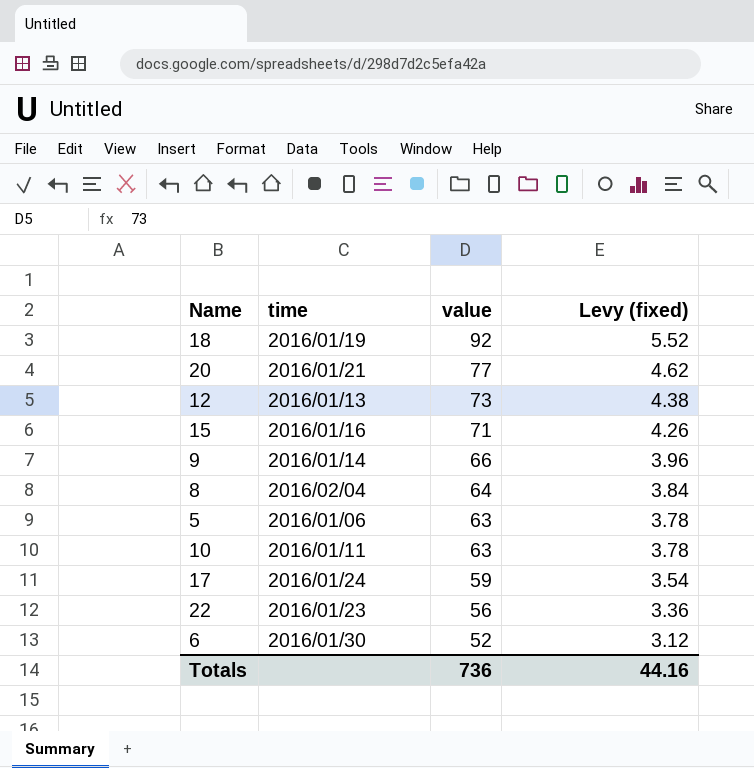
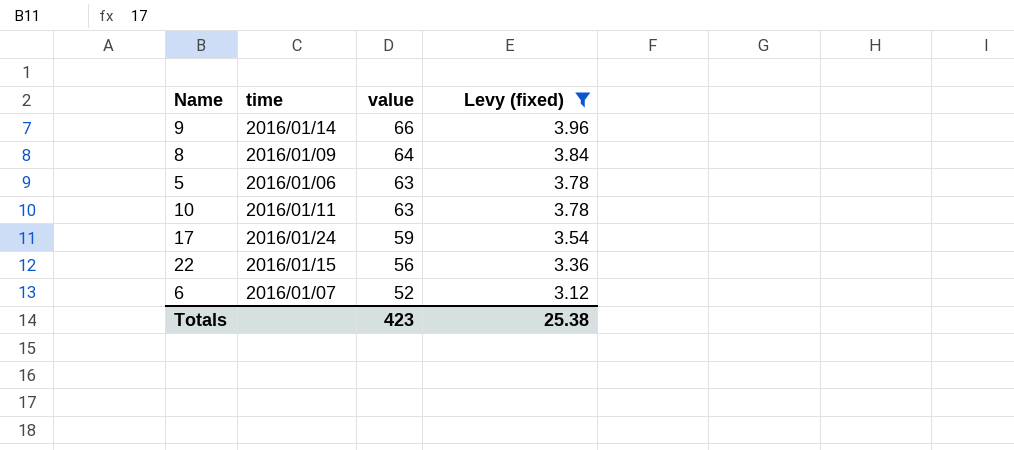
filter: none -> Levy (fixed) <= 3.96
8 | time: 2016/02/04 -> 2016/01/09
22 | time: 2016/01/23 -> 2016/01/15
6 | time: 2016/01/30 -> 2016/01/07
Totals | value: 736 -> 423
Totals | Levy (fixed): 44.16 -> 25.38

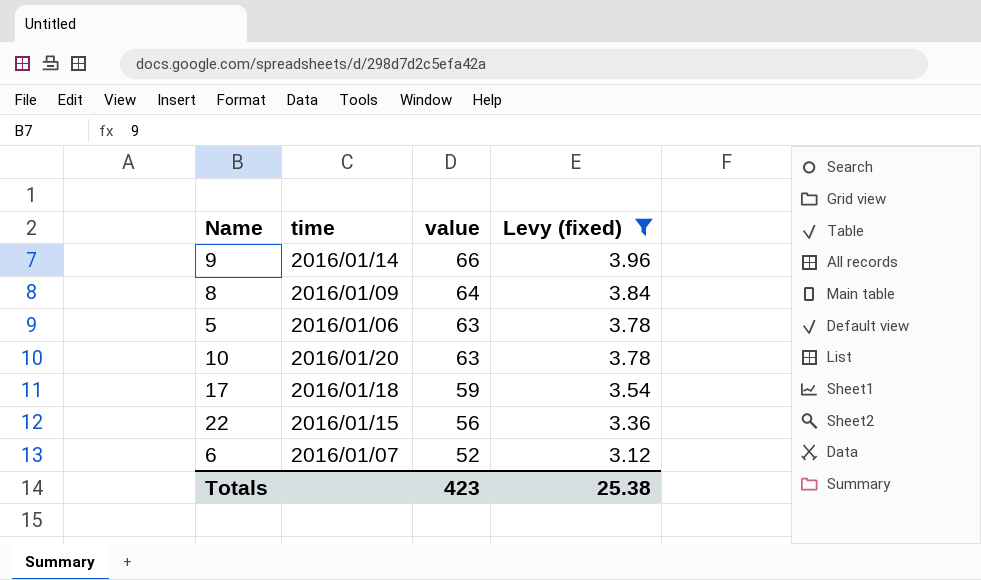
10 | time: 2016/01/11 -> 2016/01/20
17 | time: 2016/01/24 -> 2016/01/18

